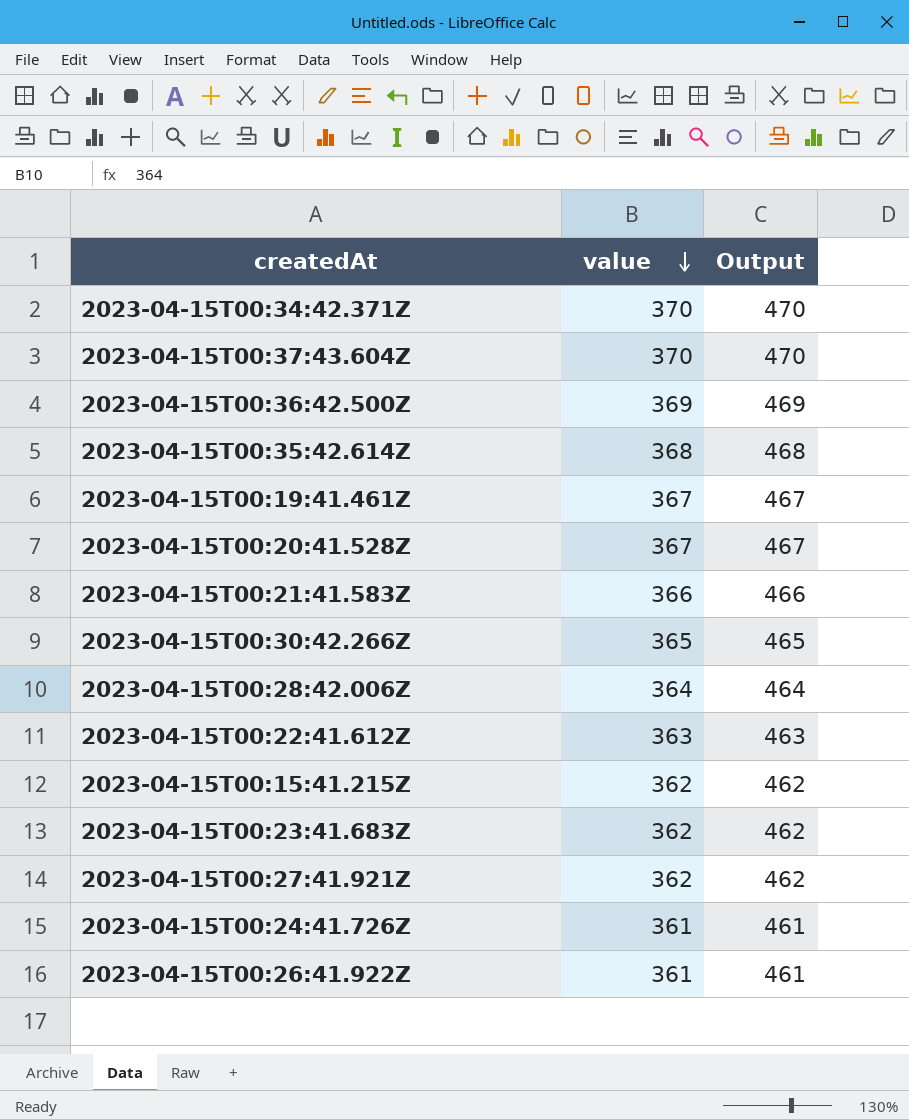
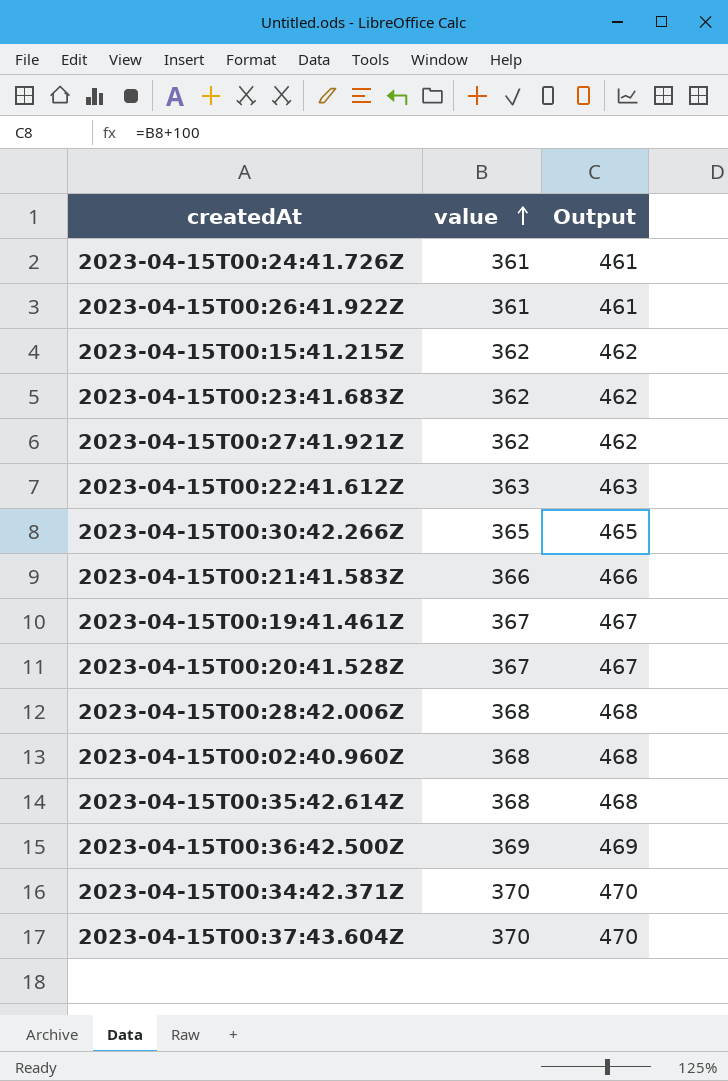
row order: value descending -> value ascending
2023-04-15T00:28:42.006Z | value: 364 -> 368
2023-04-15T00:28:42.006Z | Output: 464 -> 468
row 2023-04-15T00:02:40.960Z: none -> 368 | 468

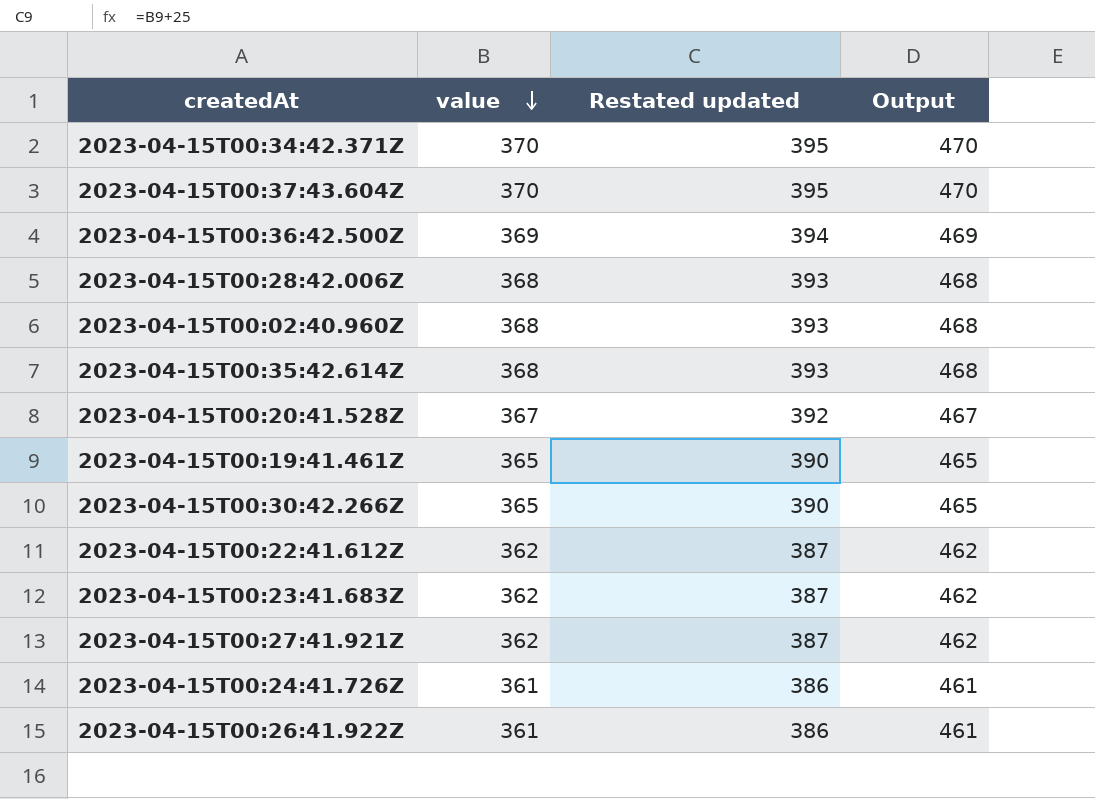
row order: value ascending -> value descending
column Restated updated | formula: none -> [value] + 25
row 2023-04-15T00:15:41.215Z: 362 | 462 -> none
row 2023-04-15T00:21:41.583Z: 366 | 466 -> none
2023-04-15T00:19:41.461Z | value: 367 -> 365
2023-04-15T00:19:41.461Z | Output: 467 -> 465
2023-04-15T00:22:41.612Z | value: 363 -> 362
2023-04-15T00:22:41.612Z | Output: 463 -> 462

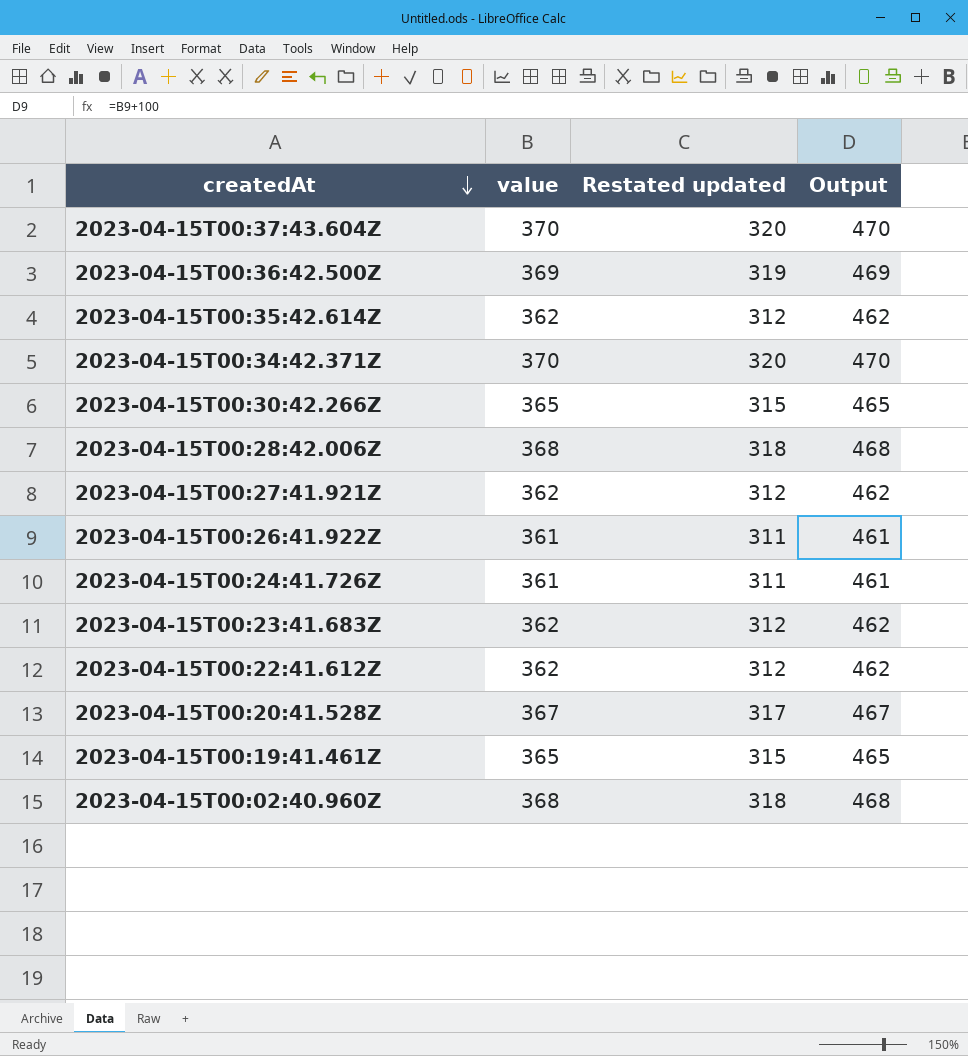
row order: value descending -> createdAt descending
column Restated updated | formula: [value] + 25 -> [value] - 50
2023-04-15T00:35:42.614Z | value: 368 -> 362
2023-04-15T00:35:42.614Z | Output: 468 -> 462

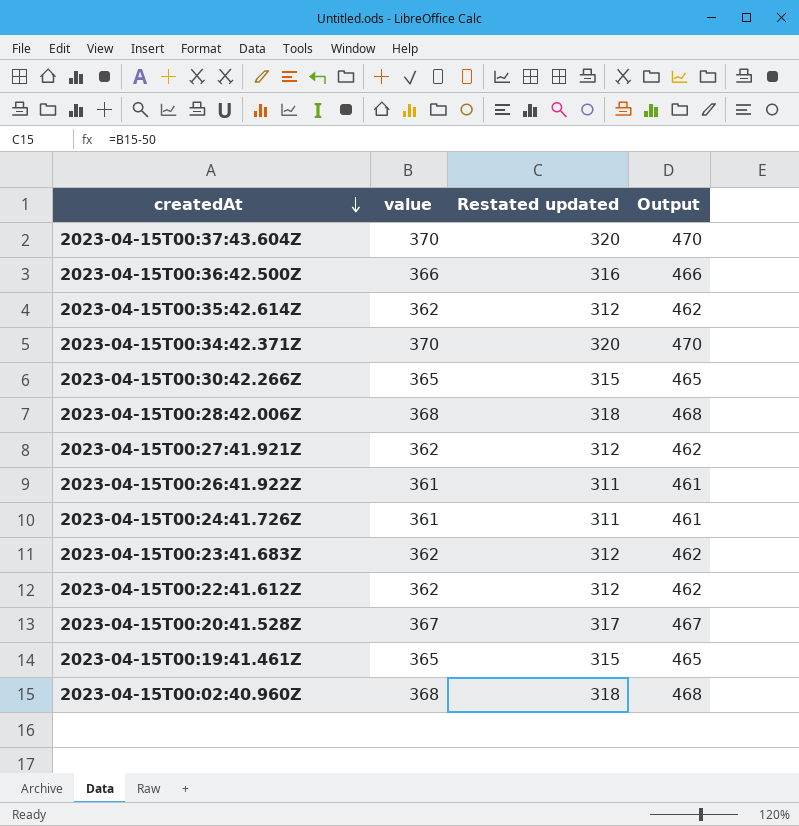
2023-04-15T00:36:42.500Z | value: 369 -> 366
2023-04-15T00:36:42.500Z | Restated updated: 319 -> 316
2023-04-15T00:36:42.500Z | Output: 469 -> 466

